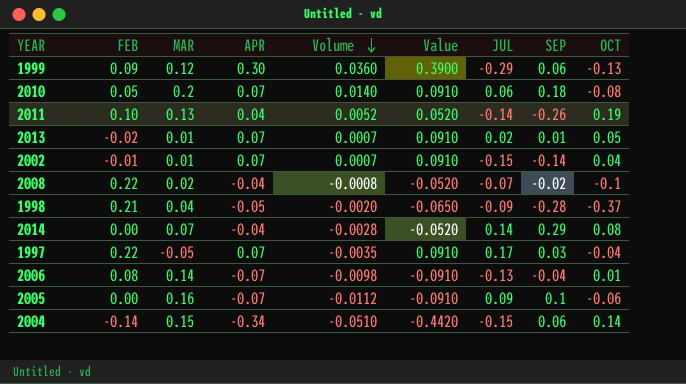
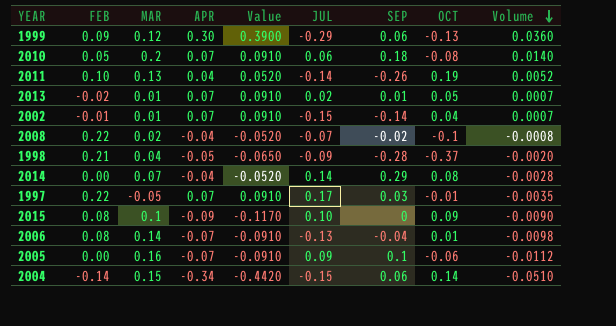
column Volume | position: 5 -> 9
1997 | OCT: -0.04 -> -0.01
row 2015: none -> 0.08 | 0.1 | -0.09 | -0.1170 | 0.10 | 0 | 0.09 | -0.0090

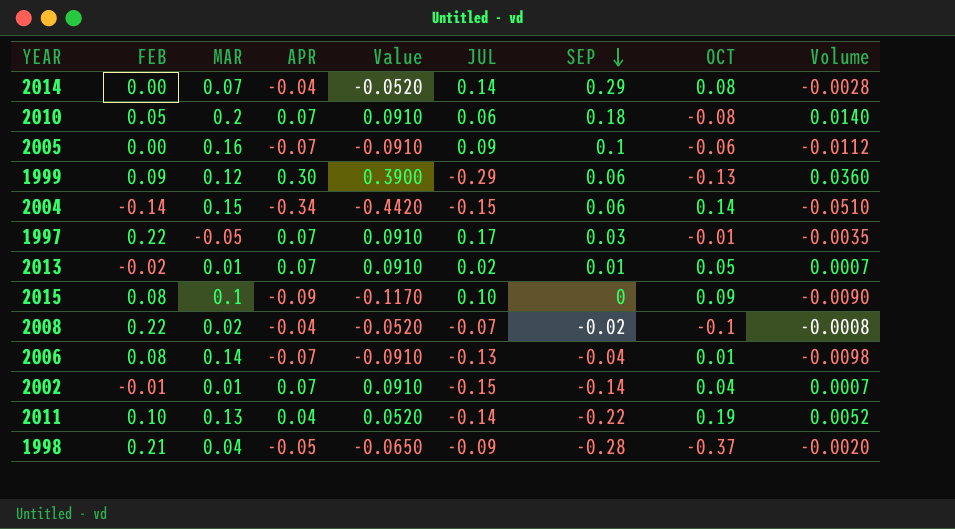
row order: Volume descending -> SEP descending
2011 | SEP: -0.26 -> -0.22

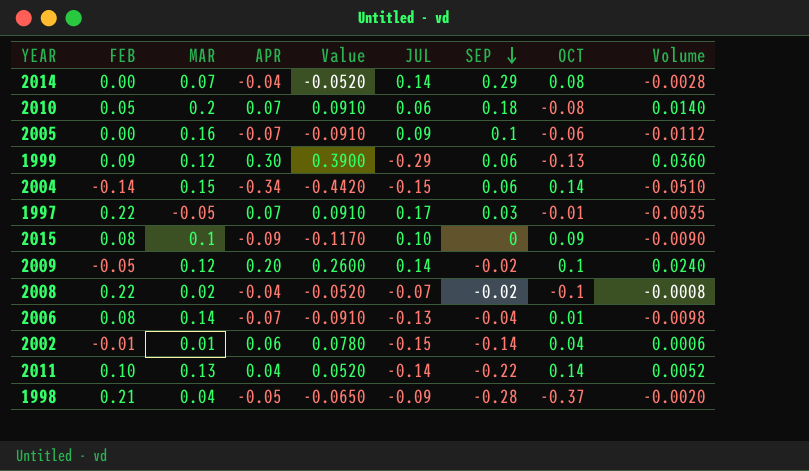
row 2013: -0.02 | 0.01 | 0.07 | 0.0910 | 0.02 | 0.01 | 0.05 | 0.0007 -> none
row 2009: none -> -0.05 | 0.12 | 0.20 | 0.2600 | 0.14 | -0.02 | 0.1 | 0.0240
2002 | APR: 0.07 -> 0.06
2002 | Value: 0.0910 -> 0.0780
2002 | Volume: 0.0007 -> 0.0006
2011 | OCT: 0.19 -> 0.14

